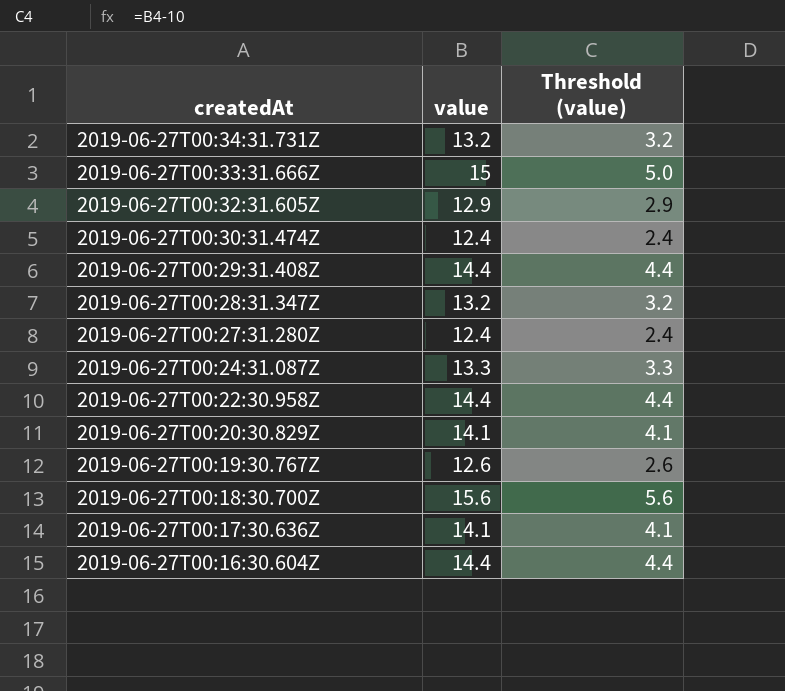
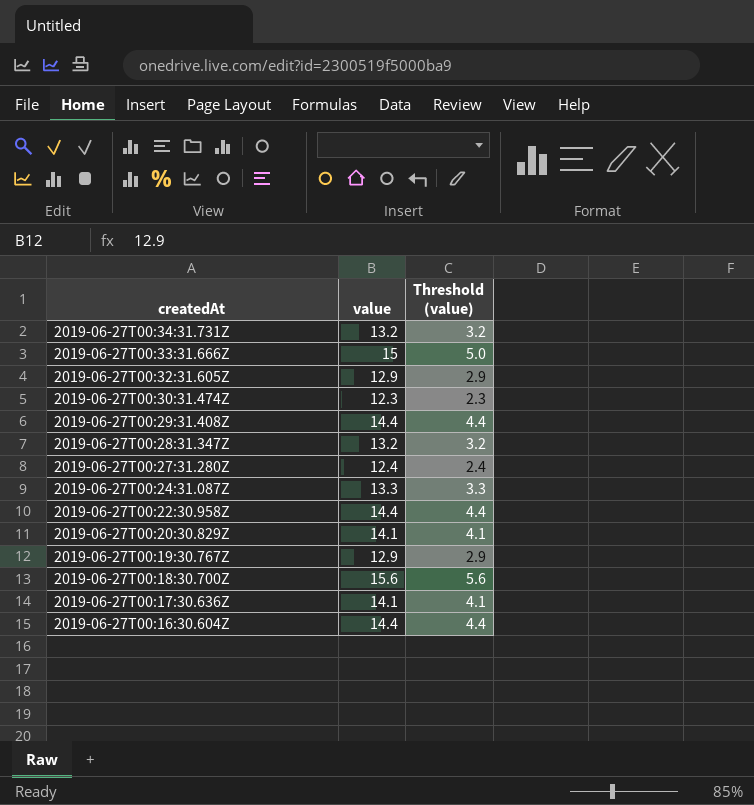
2019-06-27T00:30:31.474Z | value: 12.4 -> 12.3
2019-06-27T00:30:31.474Z | Threshold (value): 2.4 -> 2.3
2019-06-27T00:19:30.767Z | value: 12.6 -> 12.9
2019-06-27T00:19:30.767Z | Threshold (value): 2.6 -> 2.9

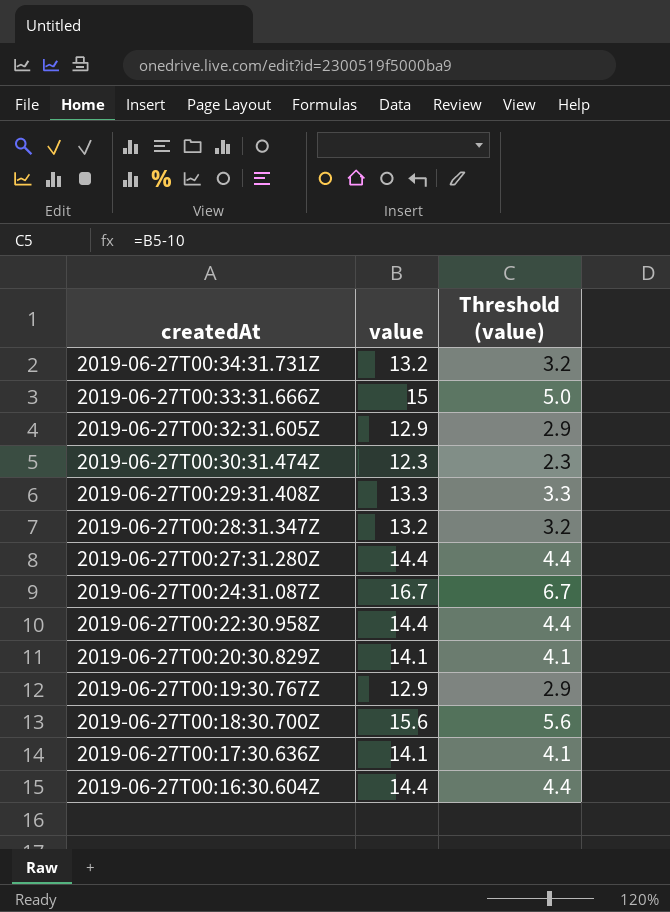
2019-06-27T00:29:31.408Z | value: 14.4 -> 13.3
2019-06-27T00:29:31.408Z | Threshold (value): 4.4 -> 3.3
2019-06-27T00:27:31.280Z | value: 12.4 -> 14.4
2019-06-27T00:27:31.280Z | Threshold (value): 2.4 -> 4.4
2019-06-27T00:24:31.087Z | value: 13.3 -> 16.7
2019-06-27T00:24:31.087Z | Threshold (value): 3.3 -> 6.7

